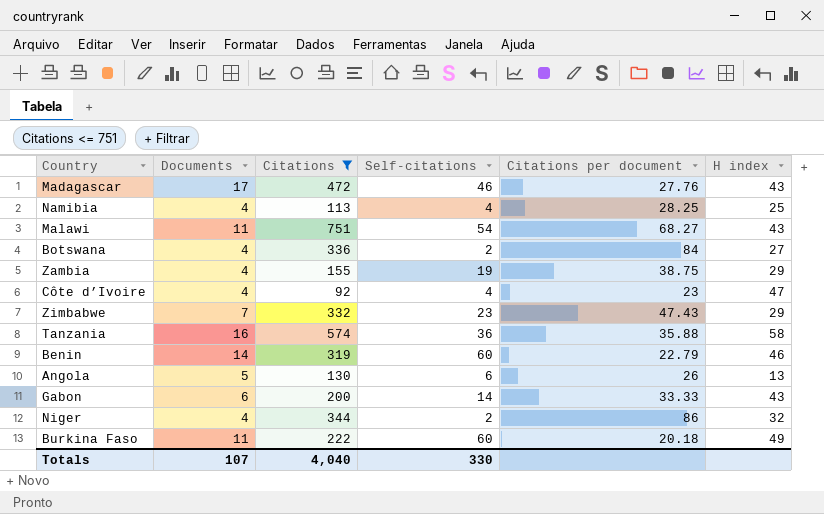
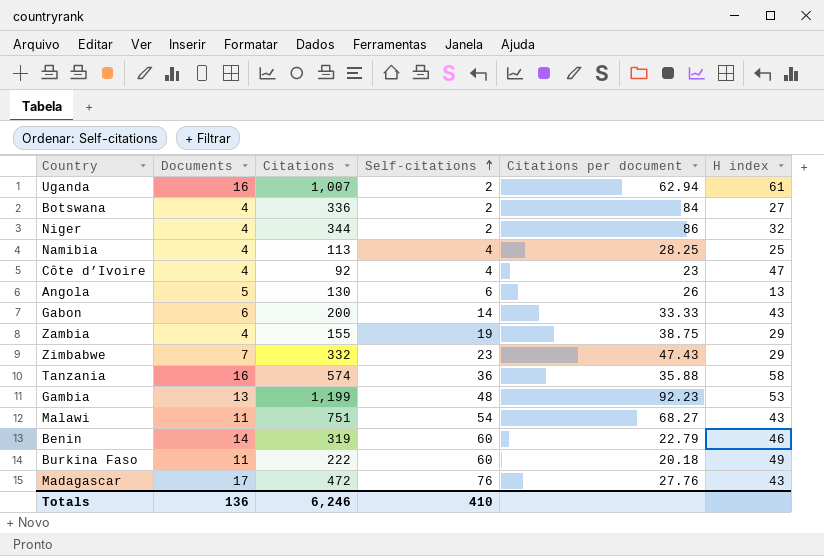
filter: Citations <= 751 -> none
row order: none -> Self-citations ascending
Madagascar | Self-citations: 46 -> 76
Totals | Documents: 107 -> 136
Totals | Citations: 4,040 -> 6,246
Totals | Self-citations: 330 -> 410

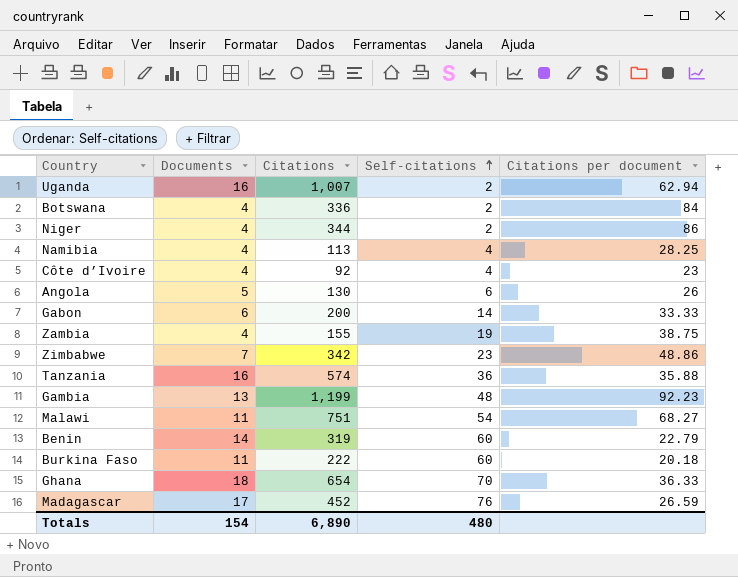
column H index | position: 6 -> none
Zimbabwe | Citations: 332 -> 342
Zimbabwe | Citations per document: 47.43 -> 48.86
row Ghana: none -> 18 | 654 | 70 | 36.33
Madagascar | Citations: 472 -> 452
Madagascar | Citations per document: 27.76 -> 26.59
Totals | Documents: 136 -> 154
Totals | Citations: 6,246 -> 6,890
Totals | Self-citations: 410 -> 480

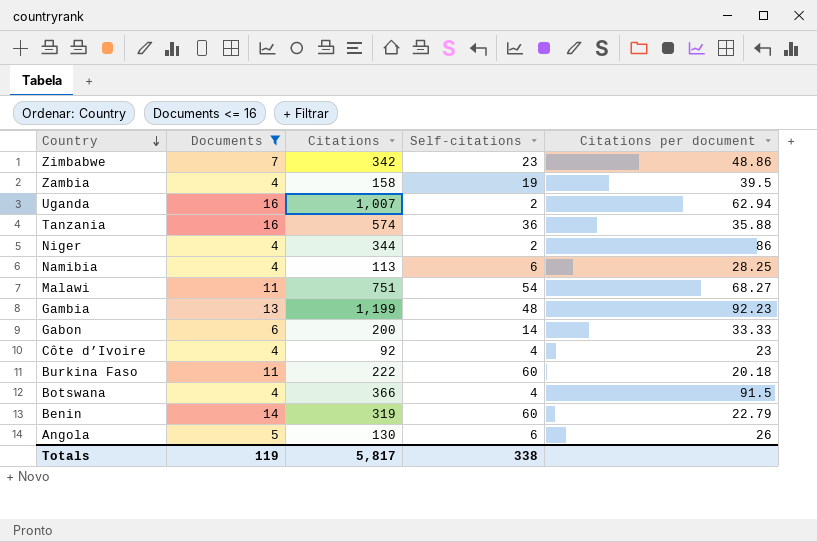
filter: none -> Documents <= 16
row order: Self-citations ascending -> Country descending
Zambia | Citations: 155 -> 158
Zambia | Citations per document: 38.75 -> 39.5
Namibia | Self-citations: 4 -> 6
Botswana | Citations: 336 -> 366
Botswana | Self-citations: 2 -> 4
Botswana | Citations per document: 84 -> 91.5
Totals | Documents: 154 -> 119
Totals | Citations: 6,890 -> 5,817
Totals | Self-citations: 480 -> 338

